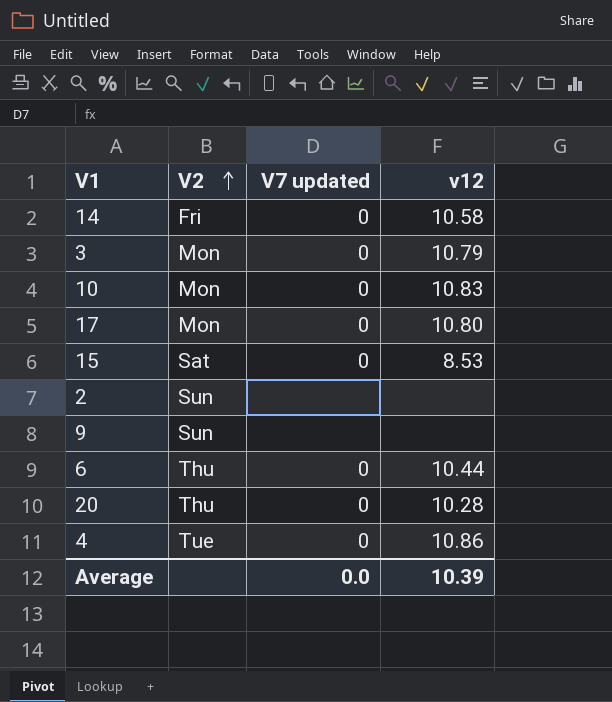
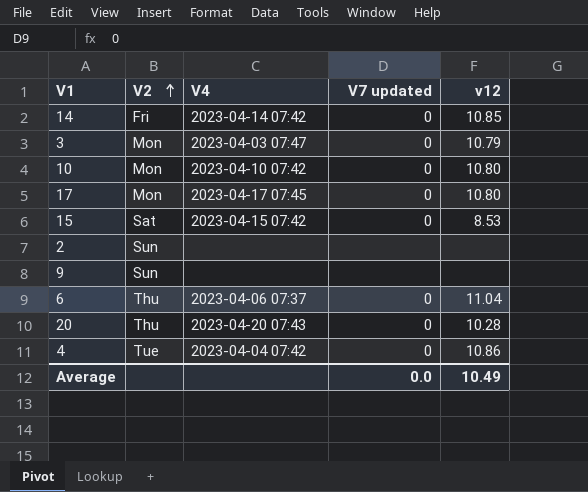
column V4 | position: none -> 3
14 | v12: 10.58 -> 10.85
10 | v12: 10.83 -> 10.80
6 | v12: 10.44 -> 11.04
Average | v12: 10.39 -> 10.49

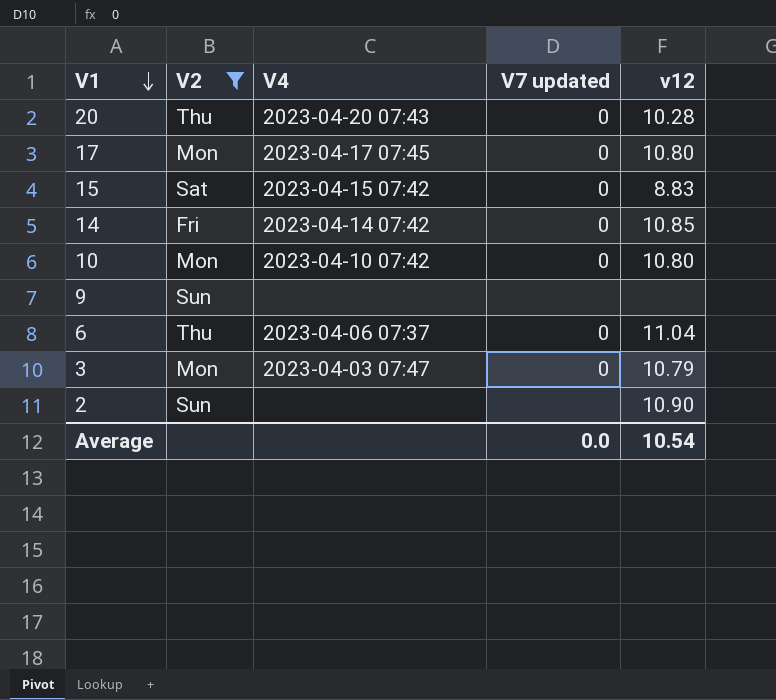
filter: none -> V2 != Tue
row order: V2 ascending -> V1 descending
15 | v12: 8.53 -> 8.83
2 | v12: none -> 10.90
Average | v12: 10.49 -> 10.54

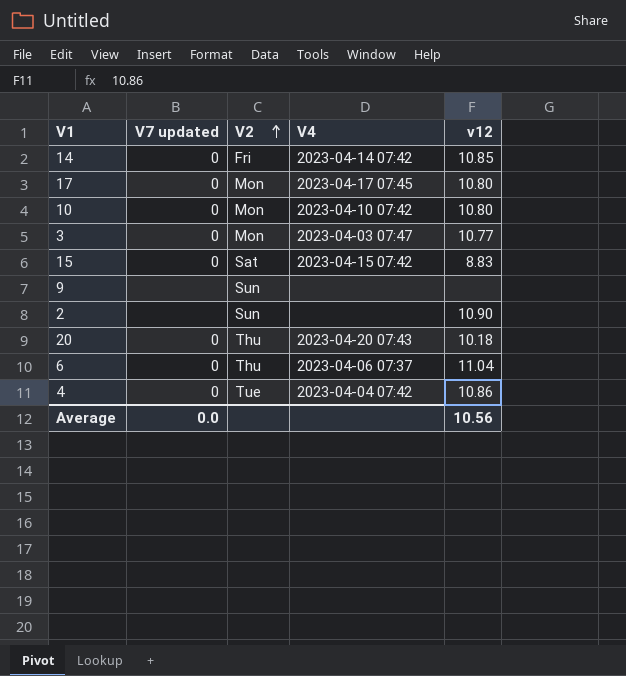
filter: V2 != Tue -> none
row order: V1 descending -> V2 ascending
column V7 updated | position: 4 -> 2
3 | v12: 10.79 -> 10.77
20 | v12: 10.28 -> 10.18
Average | v12: 10.54 -> 10.56

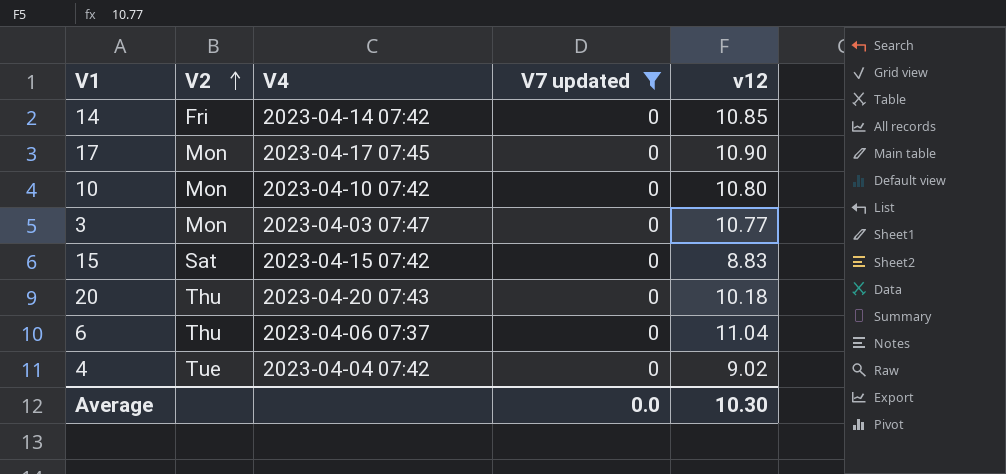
filter: none -> V7 updated = 0
column V7 updated | position: 2 -> 4
17 | v12: 10.80 -> 10.90
4 | v12: 10.86 -> 9.02
Average | v12: 10.56 -> 10.30

